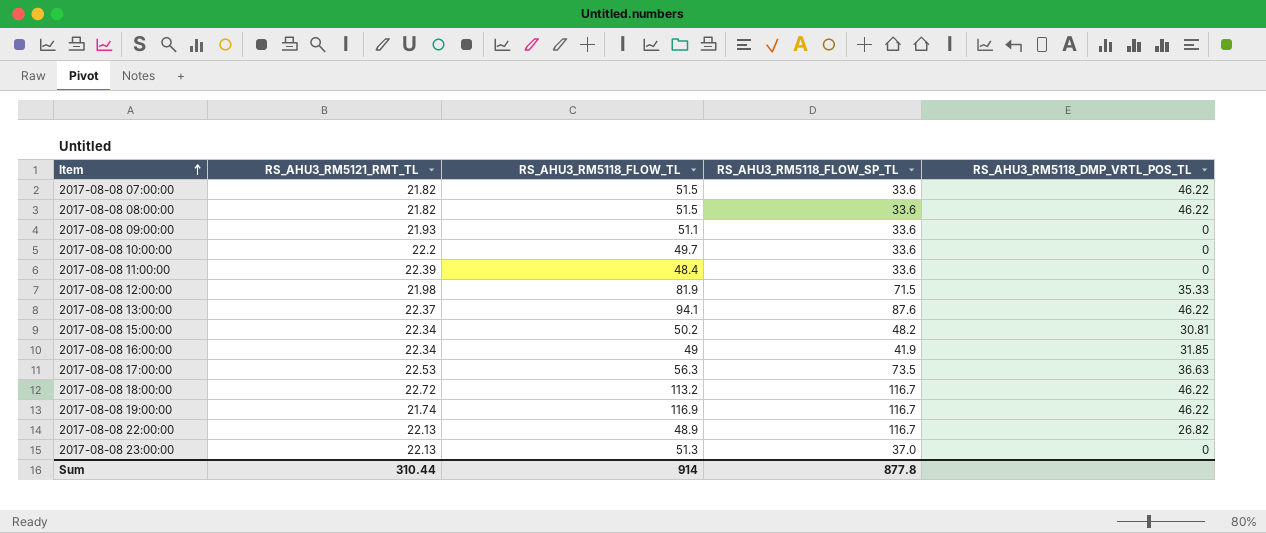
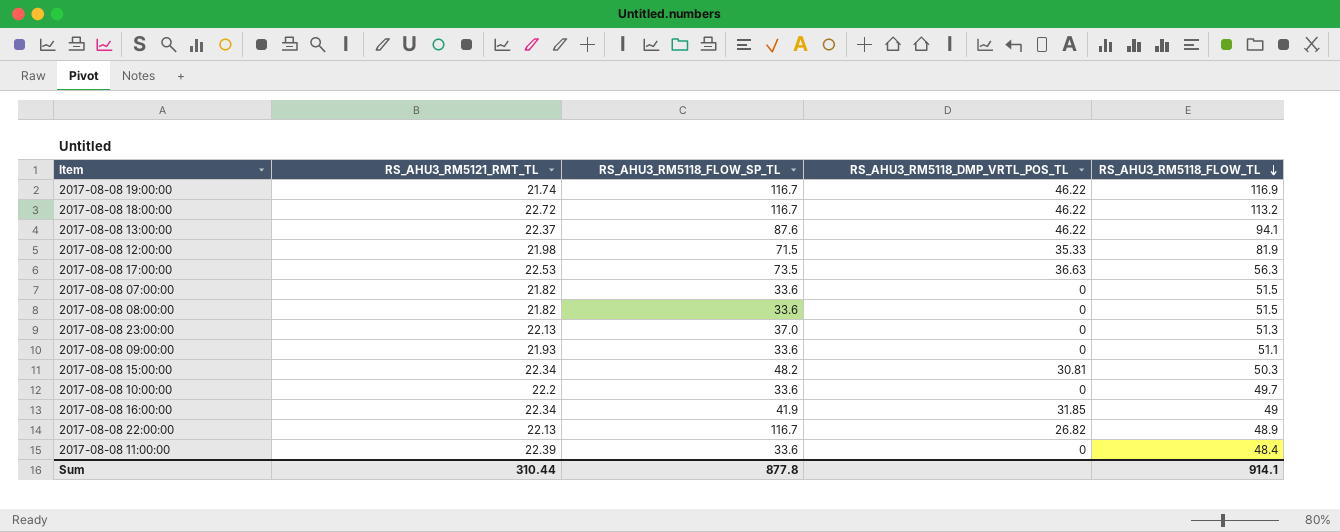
row order: Item ascending -> RS_AHU3_RM5118_FLOW_TL descending
column RS_AHU3_RM5118_FLOW_TL | position: 3 -> 5
2017-08-08 07:00:00 | RS_AHU3_RM5118_DMP_VRTL_POS_TL: 46.22 -> 0
2017-08-08 08:00:00 | RS_AHU3_RM5118_DMP_VRTL_POS_TL: 46.22 -> 0
2017-08-08 15:00:00 | RS_AHU3_RM5118_FLOW_TL: 50.2 -> 50.3
Sum | RS_AHU3_RM5118_FLOW_TL: 914 -> 914.1

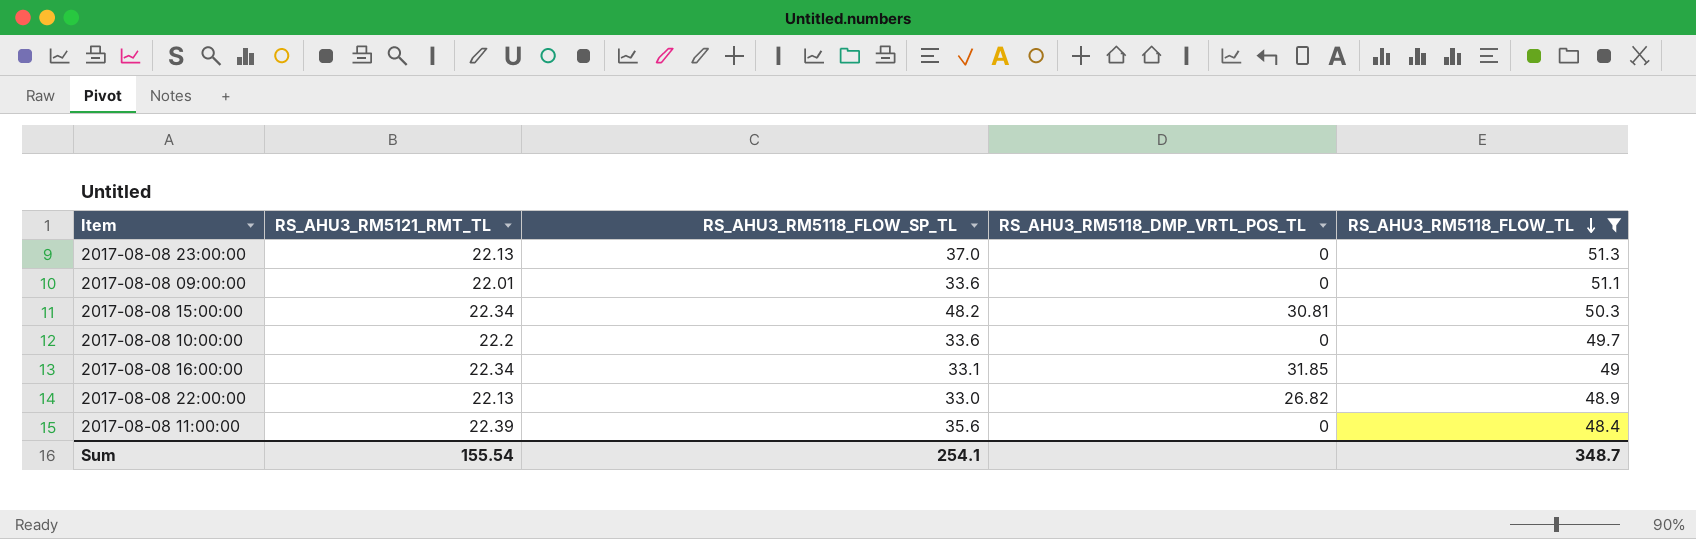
filter: none -> RS_AHU3_RM5118_FLOW_TL <= 51.3
2017-08-08 09:00:00 | RS_AHU3_RM5121_RMT_TL: 21.93 -> 22.01
2017-08-08 16:00:00 | RS_AHU3_RM5118_FLOW_SP_TL: 41.9 -> 33.1
2017-08-08 22:00:00 | RS_AHU3_RM5118_FLOW_SP_TL: 116.7 -> 33.0
2017-08-08 11:00:00 | RS_AHU3_RM5118_FLOW_SP_TL: 33.6 -> 35.6
Sum | RS_AHU3_RM5121_RMT_TL: 310.44 -> 155.54
Sum | RS_AHU3_RM5118_FLOW_SP_TL: 877.8 -> 254.1
Sum | RS_AHU3_RM5118_FLOW_TL: 914.1 -> 348.7

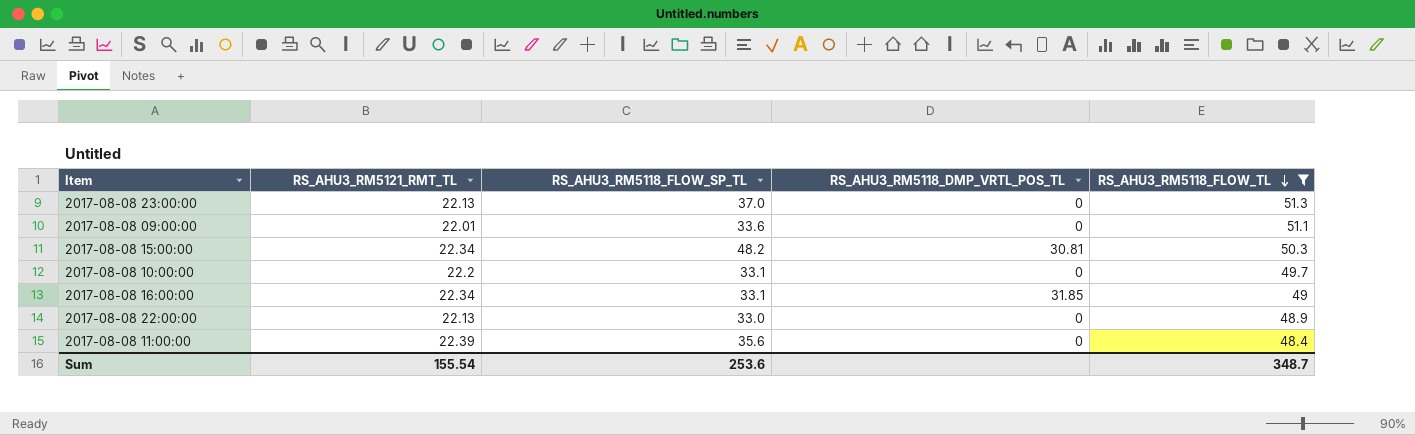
2017-08-08 10:00:00 | RS_AHU3_RM5118_FLOW_SP_TL: 33.6 -> 33.1
2017-08-08 22:00:00 | RS_AHU3_RM5118_DMP_VRTL_POS_TL: 26.82 -> 0
Sum | RS_AHU3_RM5118_FLOW_SP_TL: 254.1 -> 253.6

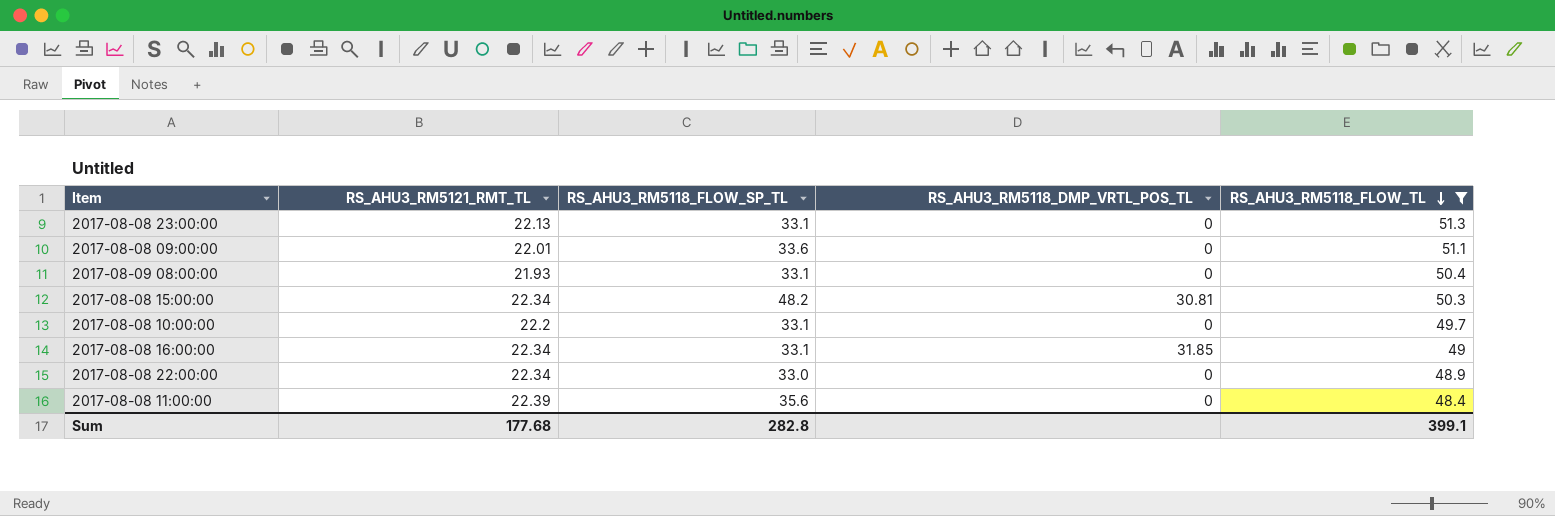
2017-08-08 23:00:00 | RS_AHU3_RM5118_FLOW_SP_TL: 37.0 -> 33.1
row 2017-08-09 08:00:00: none -> 21.93 | 33.1 | 0 | 50.4
2017-08-08 22:00:00 | RS_AHU3_RM5121_RMT_TL: 22.13 -> 22.34
Sum | RS_AHU3_RM5121_RMT_TL: 155.54 -> 177.68
Sum | RS_AHU3_RM5118_FLOW_SP_TL: 253.6 -> 282.8
Sum | RS_AHU3_RM5118_FLOW_TL: 348.7 -> 399.1

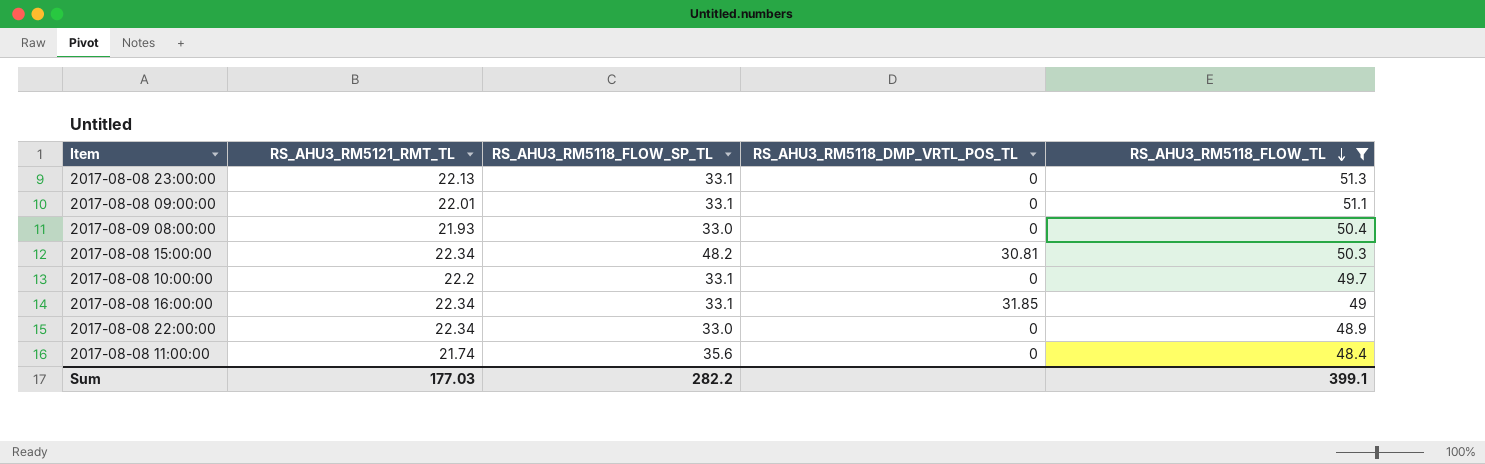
2017-08-08 09:00:00 | RS_AHU3_RM5118_FLOW_SP_TL: 33.6 -> 33.1
2017-08-09 08:00:00 | RS_AHU3_RM5118_FLOW_SP_TL: 33.1 -> 33.0
2017-08-08 11:00:00 | RS_AHU3_RM5121_RMT_TL: 22.39 -> 21.74
Sum | RS_AHU3_RM5121_RMT_TL: 177.68 -> 177.03
Sum | RS_AHU3_RM5118_FLOW_SP_TL: 282.8 -> 282.2

